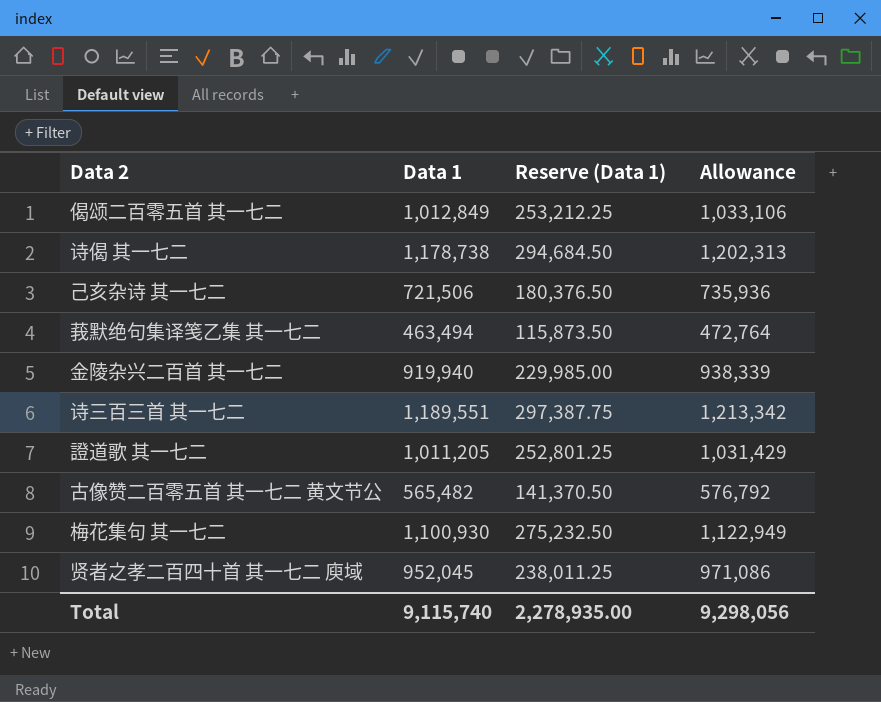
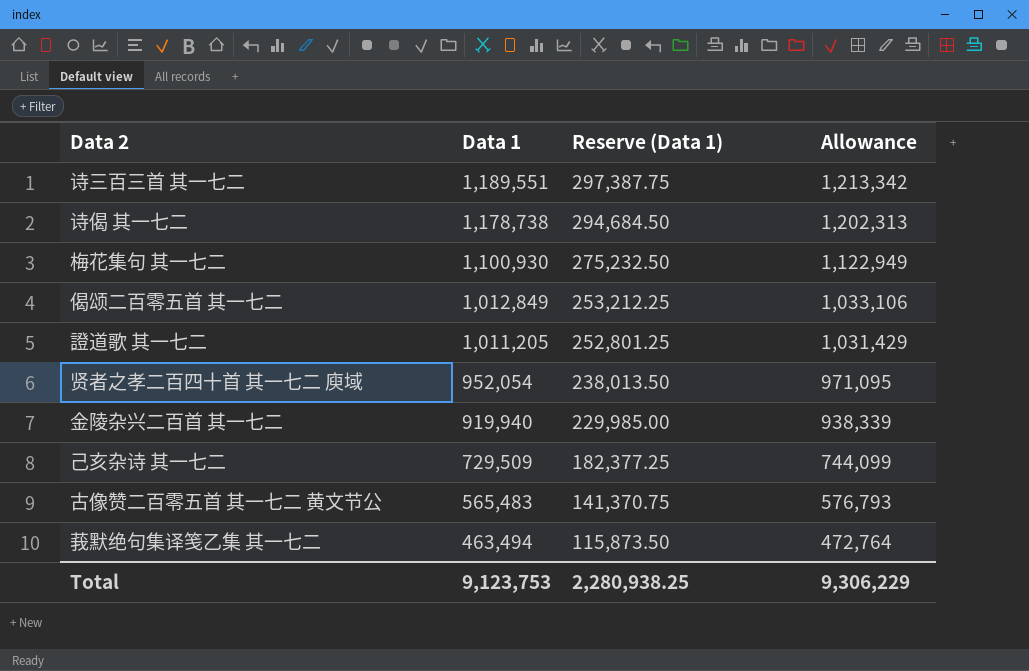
row order: none -> Data 1 descending
贤者之孝二百四十首 其一七二 庾域 | Data 1: 952,045 -> 952,054
贤者之孝二百四十首 其一七二 庾域 | Reserve (Data 1): 238,011.25 -> 238,013.50
贤者之孝二百四十首 其一七二 庾域 | Allowance: 971,086 -> 971,095
己亥杂诗 其一七二 | Data 1: 721,506 -> 729,509
己亥杂诗 其一七二 | Reserve (Data 1): 180,376.50 -> 182,377.25
己亥杂诗 其一七二 | Allowance: 735,936 -> 744,099
古像赞二百零五首 其一七二 黄文节公 | Data 1: 565,482 -> 565,483
古像赞二百零五首 其一七二 黄文节公 | Reserve (Data 1): 141,370.50 -> 141,370.75
古像赞二百零五首 其一七二 黄文节公 | Allowance: 576,792 -> 576,793
Total | Data 1: 9,115,740 -> 9,123,753
Total | Reserve (Data 1): 2,278,935.00 -> 2,280,938.25
Total | Allowance: 9,298,056 -> 9,306,229

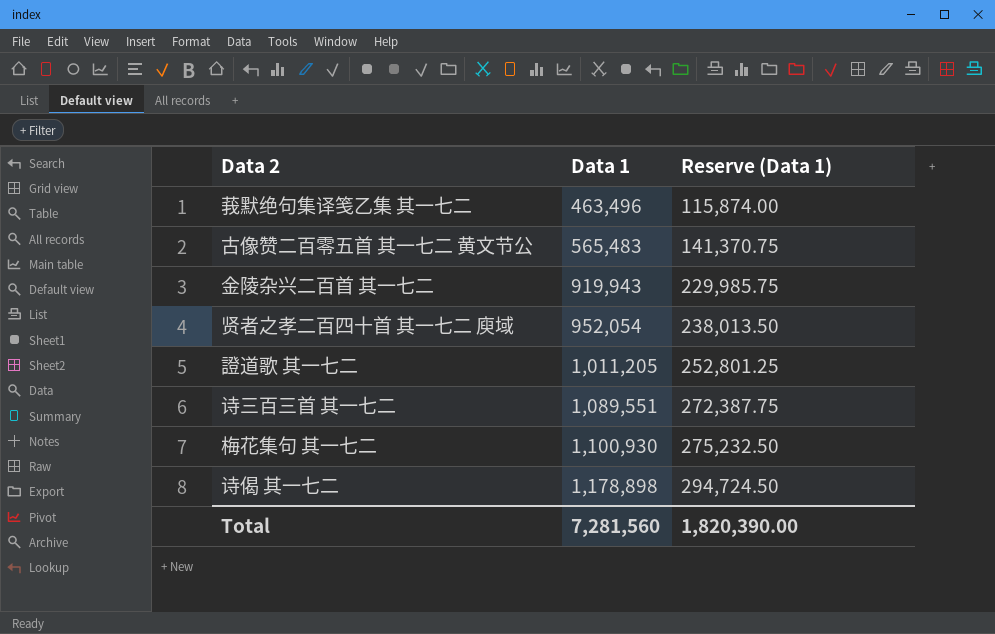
row order: Data 1 descending -> Data 1 ascending
column Allowance | formula: [Data 1] * 1.02 -> none
row 偈颂二百零五首 其一七二: 1,012,849 | 253,212.25 | 1,033,106 -> none
row 己亥杂诗 其一七二: 729,509 | 182,377.25 | 744,099 -> none
莪默绝句集译笺乙集 其一七二 | Data 1: 463,494 -> 463,496
莪默绝句集译笺乙集 其一七二 | Reserve (Data 1): 115,873.50 -> 115,874.00
金陵杂兴二百首 其一七二 | Data 1: 919,940 -> 919,943
金陵杂兴二百首 其一七二 | Reserve (Data 1): 229,985.00 -> 229,985.75
诗三百三首 其一七二 | Data 1: 1,189,551 -> 1,089,551
诗三百三首 其一七二 | Reserve (Data 1): 297,387.75 -> 272,387.75
诗偈 其一七二 | Data 1: 1,178,738 -> 1,178,898
诗偈 其一七二 | Reserve (Data 1): 294,684.50 -> 294,724.50
Total | Data 1: 9,123,753 -> 7,281,560
Total | Reserve (Data 1): 2,280,938.25 -> 1,820,390.00

